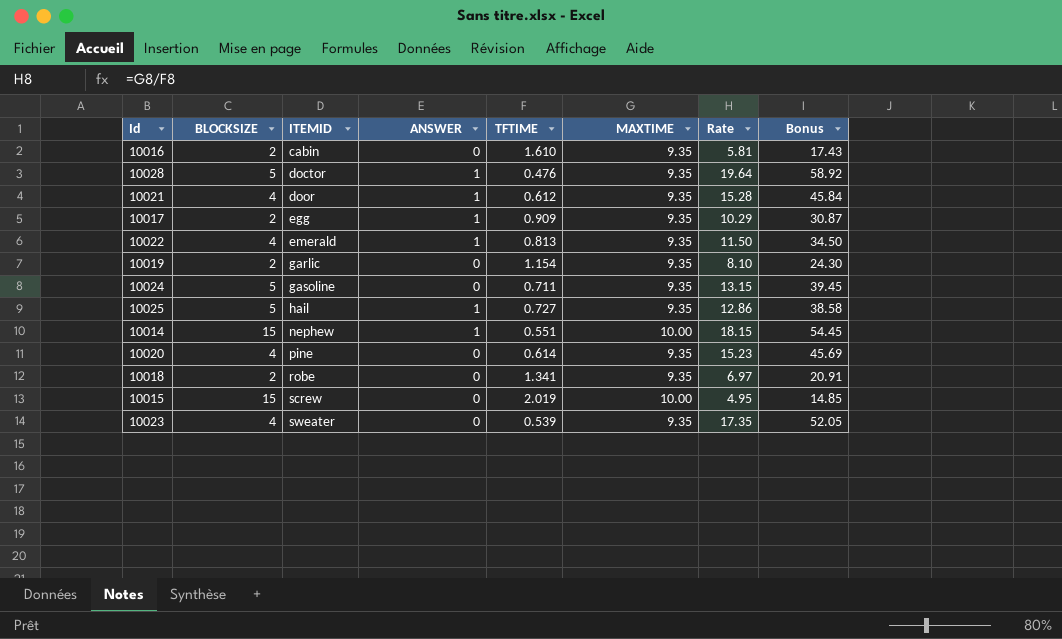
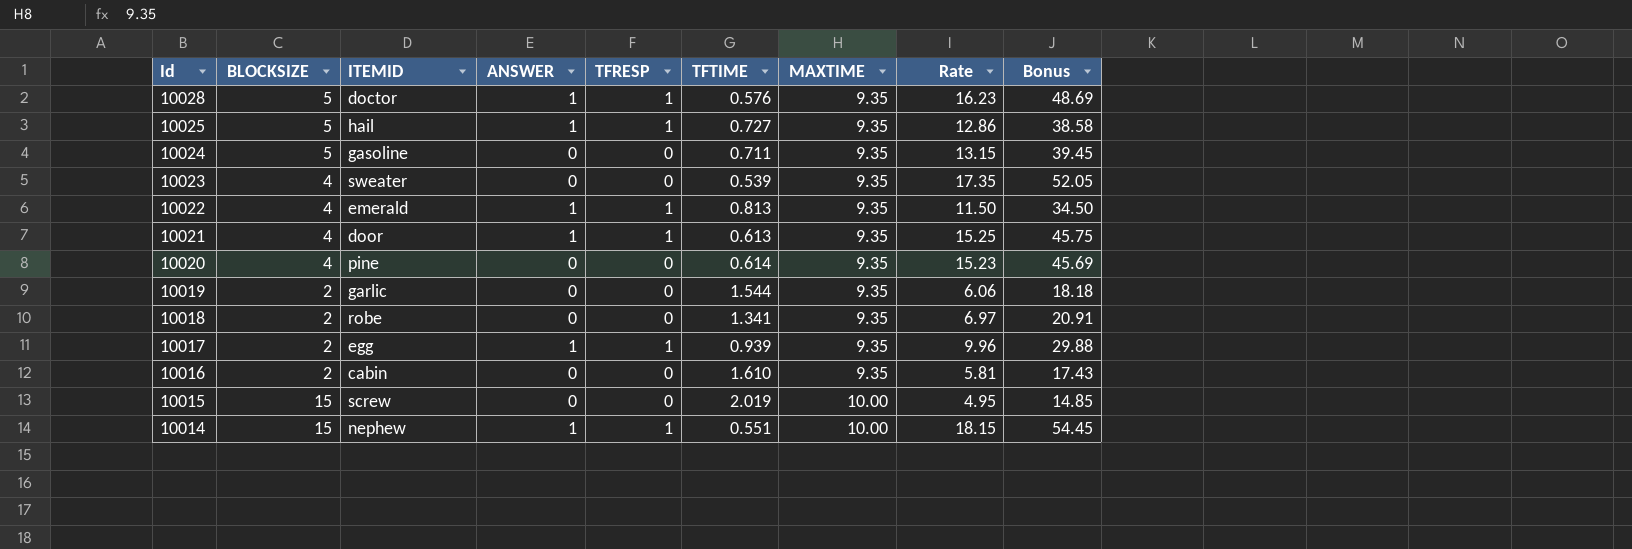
row order: ITEMID ascending -> Id descending
column TFRESP | position: none -> 5
10028 | TFTIME: 0.476 -> 0.576
10028 | Rate: 19.64 -> 16.23
10028 | Bonus: 58.92 -> 48.69
10021 | TFTIME: 0.612 -> 0.613
10021 | Rate: 15.28 -> 15.25
10021 | Bonus: 45.84 -> 45.75
10019 | TFTIME: 1.154 -> 1.544
10019 | Rate: 8.10 -> 6.06
10019 | Bonus: 24.30 -> 18.18
10017 | TFTIME: 0.909 -> 0.939
10017 | Rate: 10.29 -> 9.96
10017 | Bonus: 30.87 -> 29.88

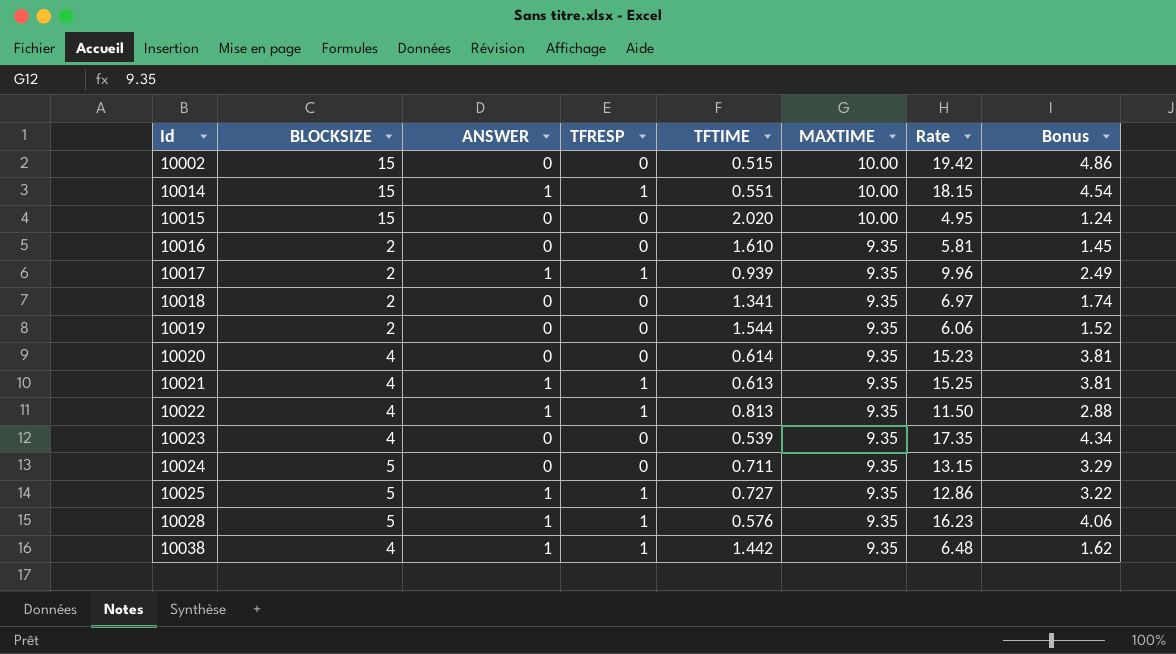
row order: Id descending -> Id ascending
column ITEMID | position: 3 -> none
column Bonus | formula: [Rate] * 3 -> [Rate] * 0.25
row 10002: none -> 15 | 0 | 0 | 0.515 | 10.00 | 19.42 | 4.86
10015 | TFTIME: 2.019 -> 2.020
row 10038: none -> 4 | 1 | 1 | 1.442 | 9.35 | 6.48 | 1.62

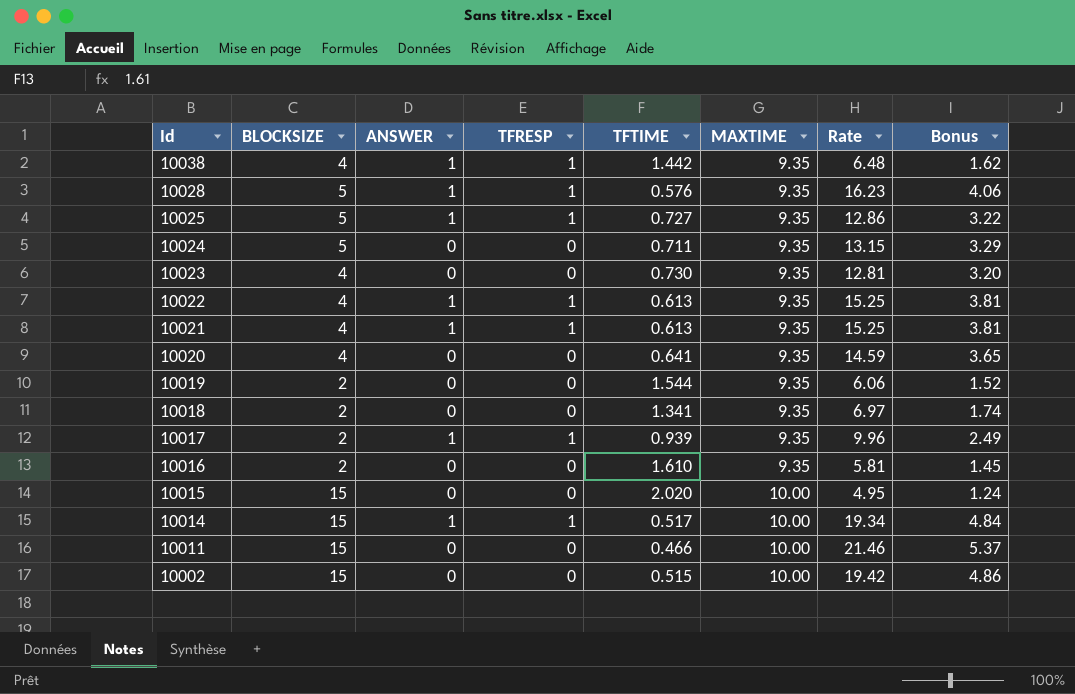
row order: Id ascending -> Id descending
10023 | TFTIME: 0.539 -> 0.730
10023 | Rate: 17.35 -> 12.81
10023 | Bonus: 4.34 -> 3.20
10022 | TFTIME: 0.813 -> 0.613
10022 | Rate: 11.50 -> 15.25
10022 | Bonus: 2.88 -> 3.81
10020 | TFTIME: 0.614 -> 0.641
10020 | Rate: 15.23 -> 14.59
10020 | Bonus: 3.81 -> 3.65
10014 | TFTIME: 0.551 -> 0.517
10014 | Rate: 18.15 -> 19.34
10014 | Bonus: 4.54 -> 4.84
row 10011: none -> 15 | 0 | 0 | 0.466 | 10.00 | 21.46 | 5.37

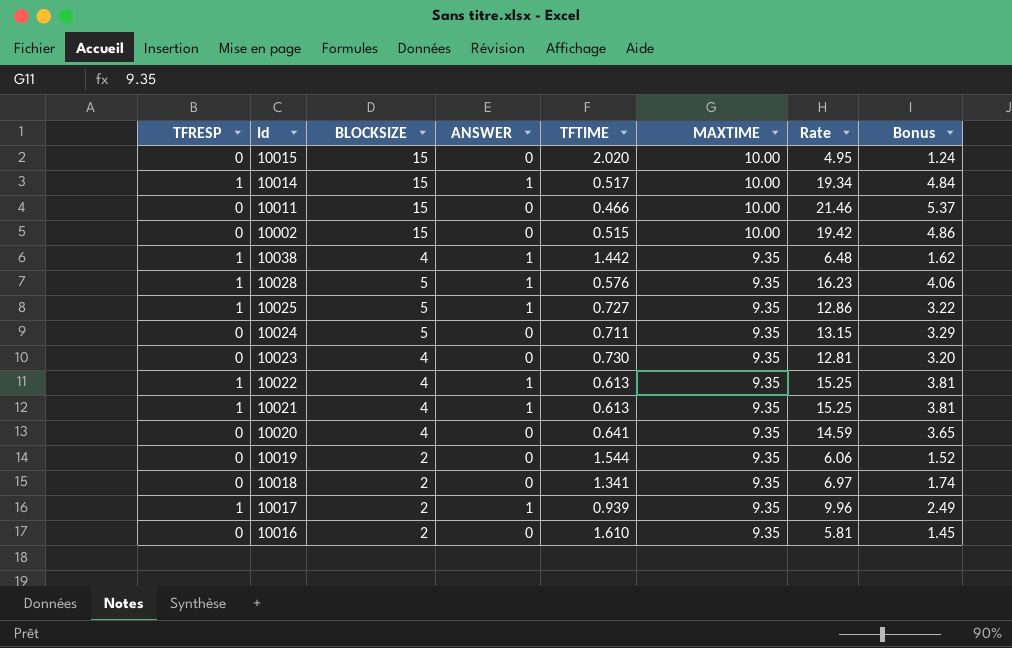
row order: Id descending -> MAXTIME descending
column TFRESP | position: 4 -> 1

